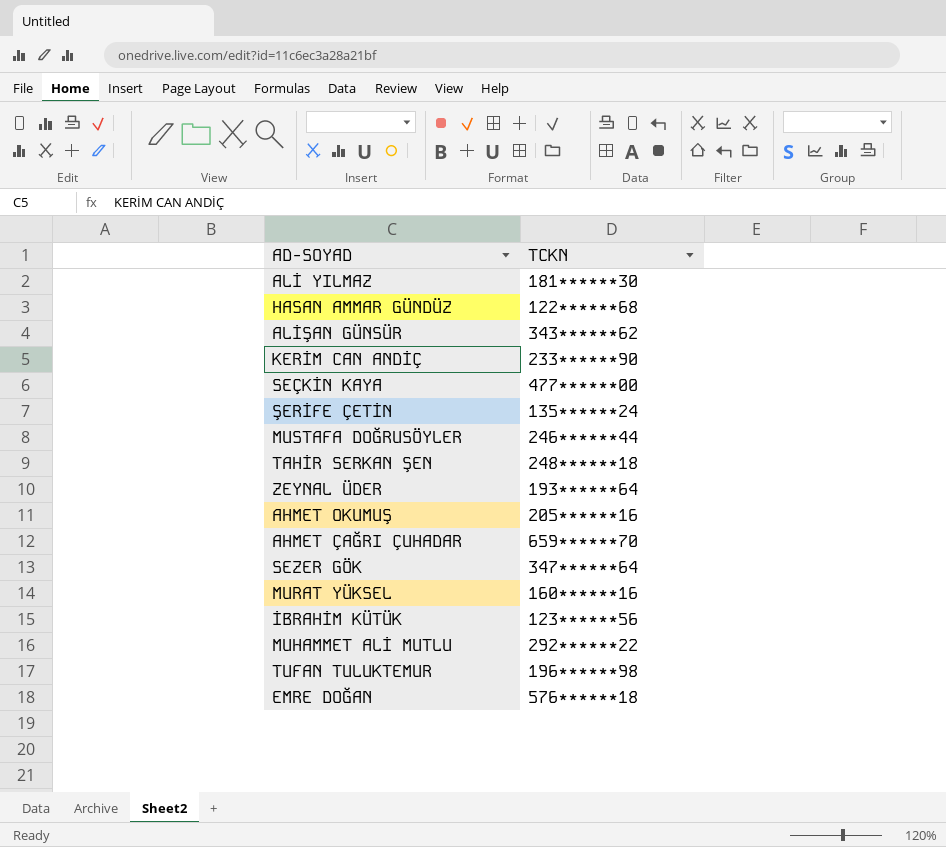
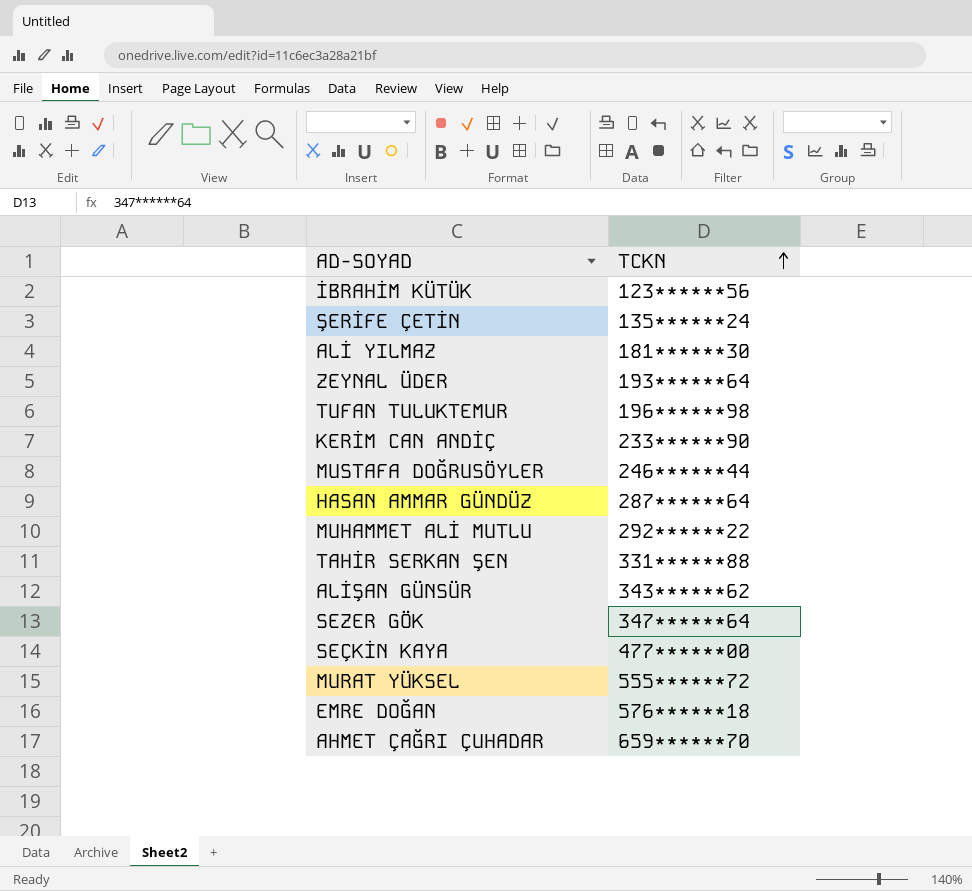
row order: none -> TCKN ascending
row AHMET OKUMUŞ: 205******16 -> none
HASAN AMMAR GÜNDÜZ | TCKN: 122******68 -> 287******64
TAHİR SERKAN ŞEN | TCKN: 248******18 -> 331******88
MURAT YÜKSEL | TCKN: 160******16 -> 555******72

